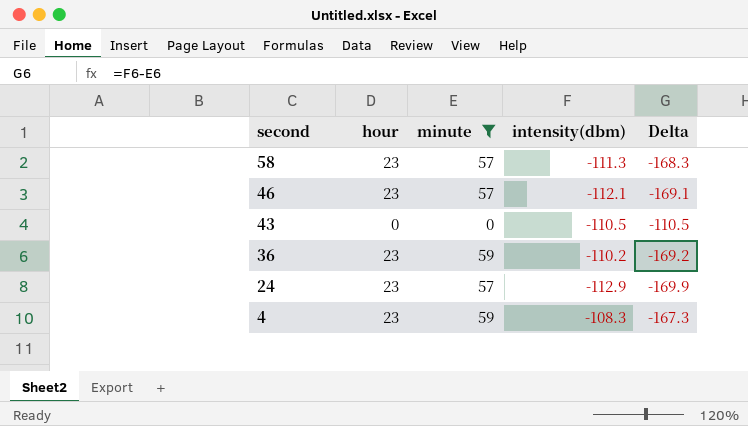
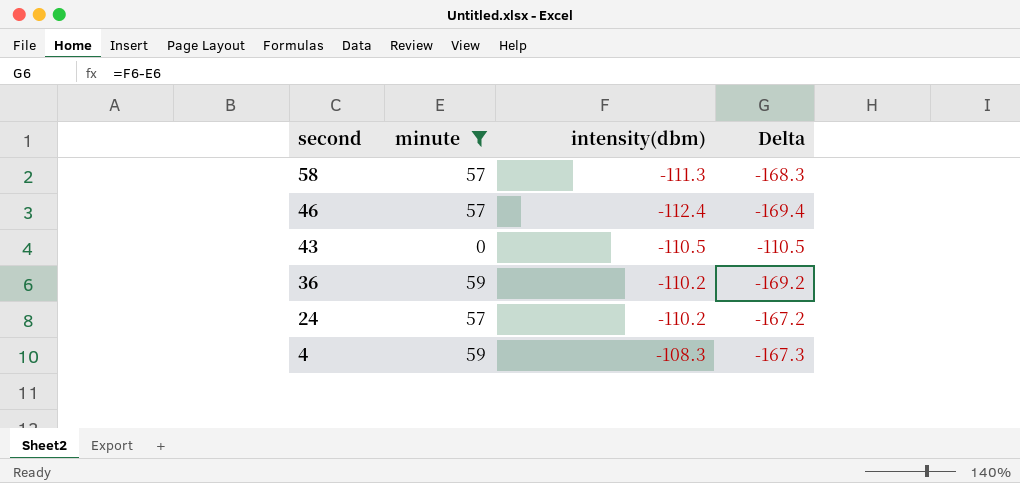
column hour | position: 2 -> none
46 | intensity(dbm): -112.1 -> -112.4
46 | Delta: -169.1 -> -169.4
24 | intensity(dbm): -112.9 -> -110.2
24 | Delta: -169.9 -> -167.2

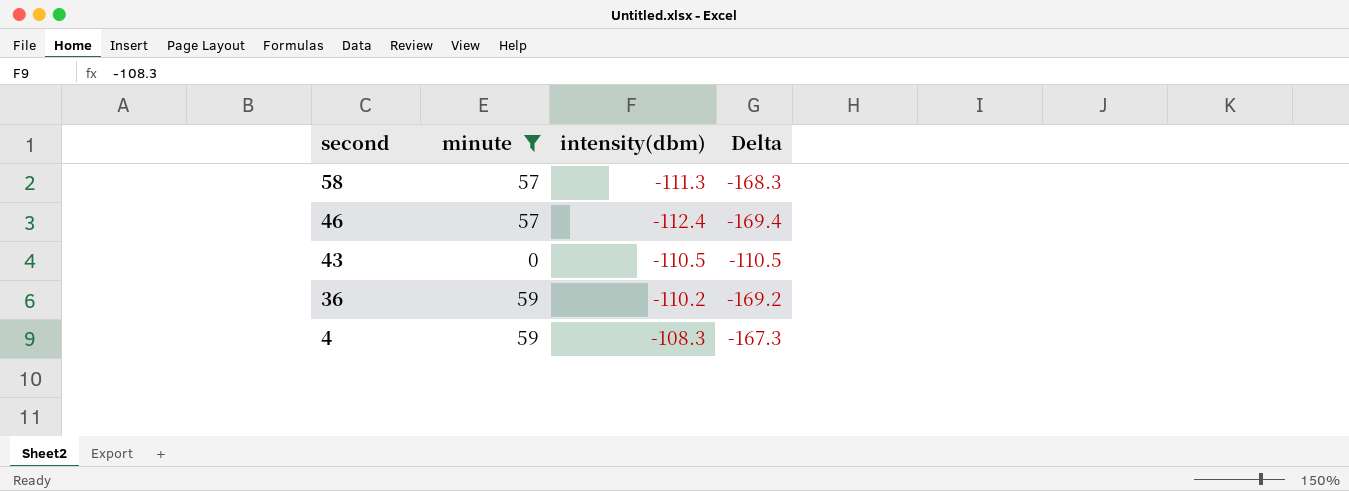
row 24: 57 | -110.2 | -167.2 -> none

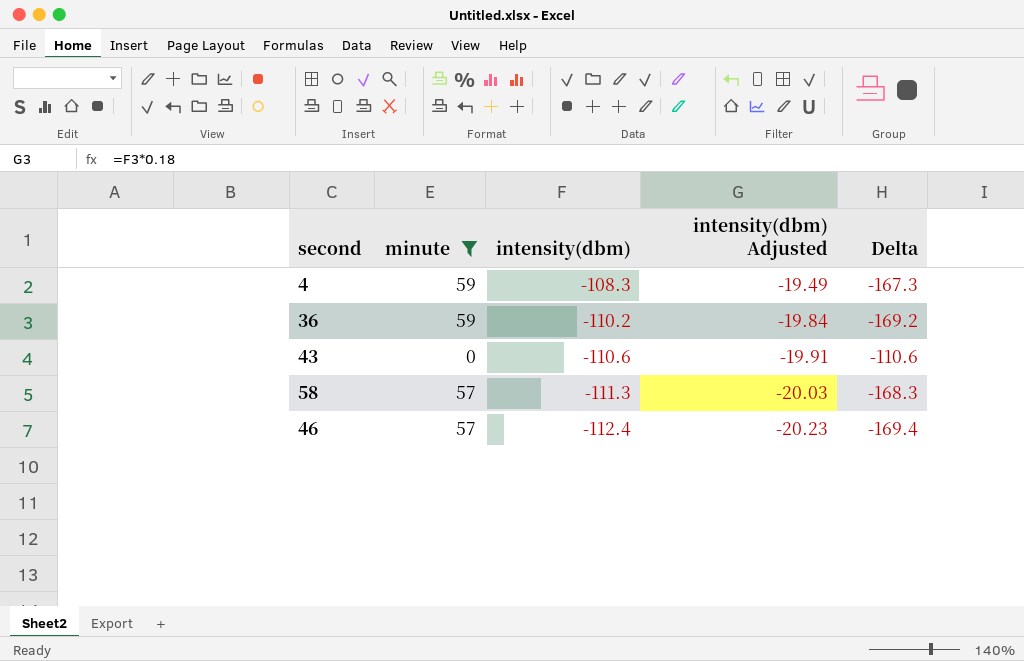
row order: second descending -> intensity(dbm) descending
column intensity(dbm) Adjusted | formula: none -> [intensity(dbm)] * 0.18
43 | intensity(dbm): -110.5 -> -110.6
43 | Delta: -110.5 -> -110.6

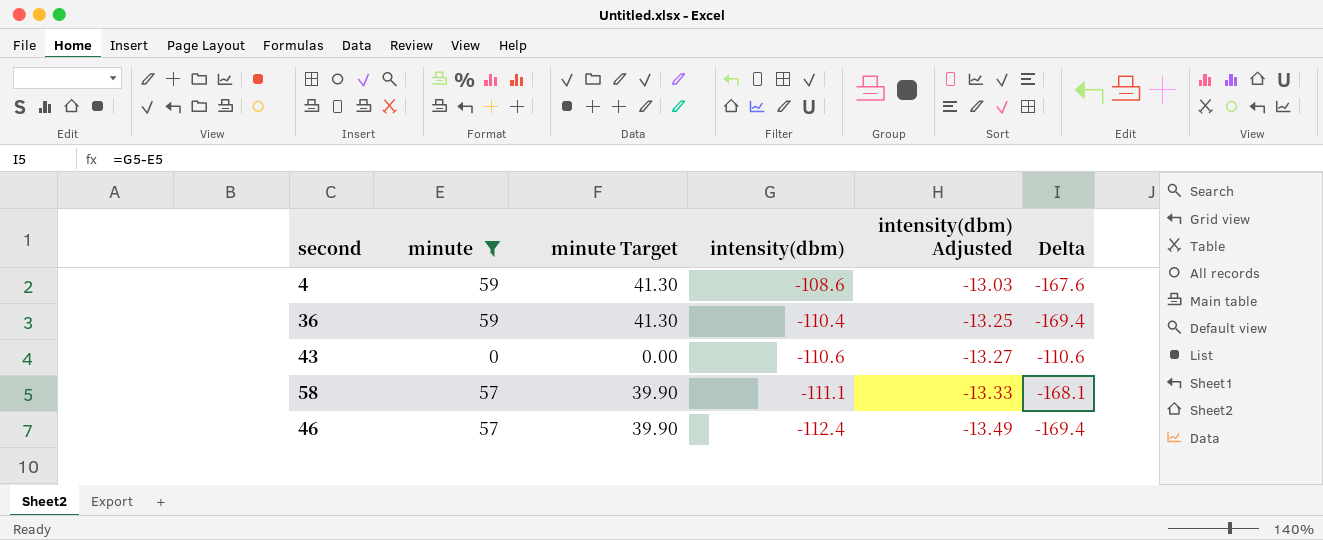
column minute Target | formula: none -> [minute] * 0.7
column intensity(dbm) Adjusted | formula: [intensity(dbm)] * 0.18 -> [intensity(dbm)] * 0.12
4 | intensity(dbm): -108.3 -> -108.6
4 | Delta: -167.3 -> -167.6
36 | intensity(dbm): -110.2 -> -110.4
36 | Delta: -169.2 -> -169.4
58 | intensity(dbm): -111.3 -> -111.1
58 | Delta: -168.3 -> -168.1

